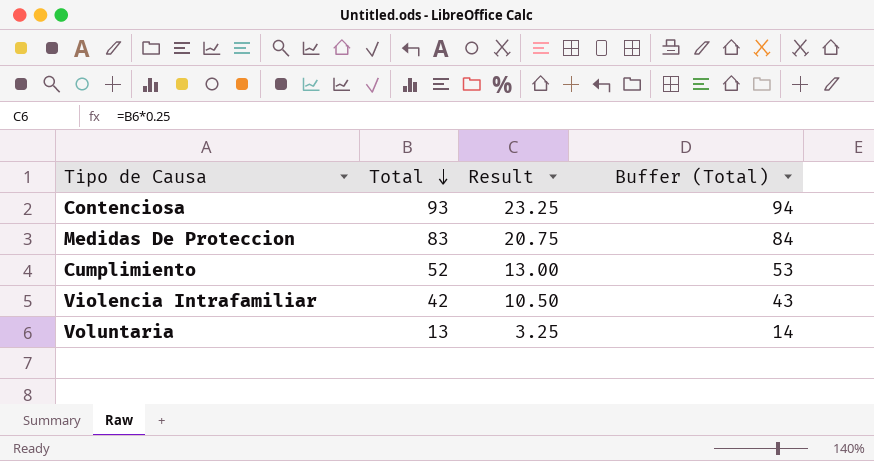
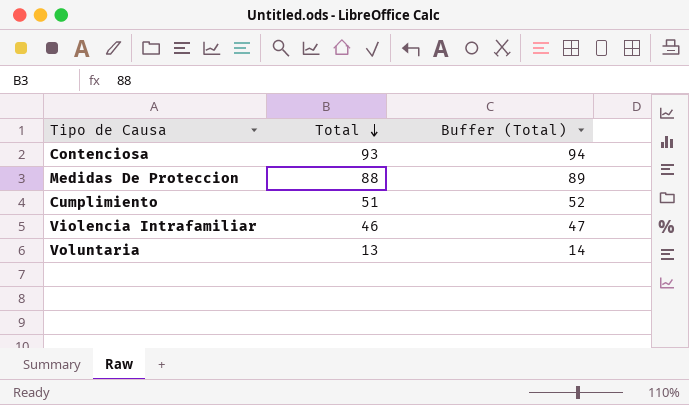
column Result | formula: [Total] * 0.25 -> none
Medidas De Proteccion | Total: 83 -> 88
Medidas De Proteccion | Buffer (Total): 84 -> 89
Cumplimiento | Total: 52 -> 51
Cumplimiento | Buffer (Total): 53 -> 52
Violencia Intrafamiliar | Total: 42 -> 46
Violencia Intrafamiliar | Buffer (Total): 43 -> 47

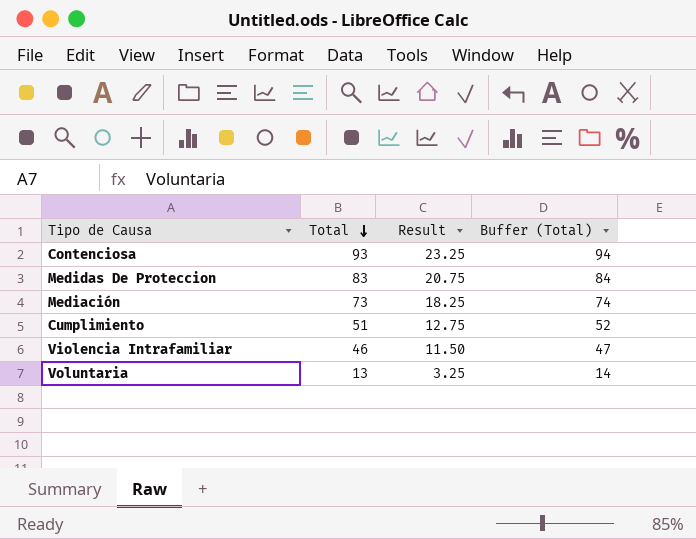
column Result | formula: none -> [Total] * 0.25
Medidas De Proteccion | Total: 88 -> 83
Medidas De Proteccion | Buffer (Total): 89 -> 84
row Mediación: none -> 73 | 18.25 | 74

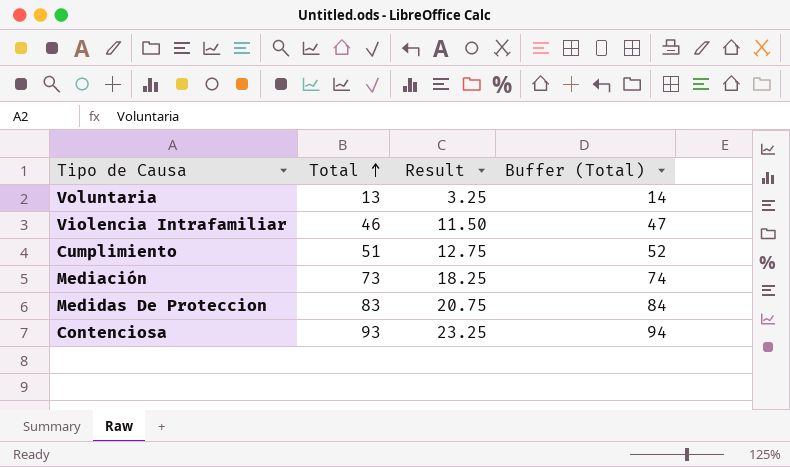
row order: Total descending -> Total ascending

